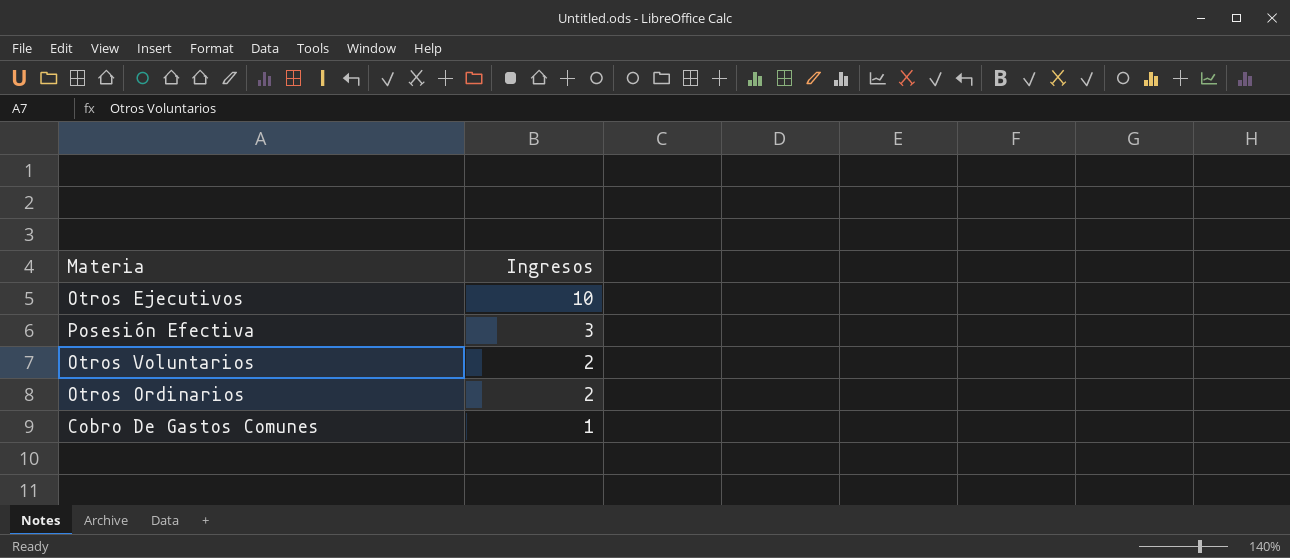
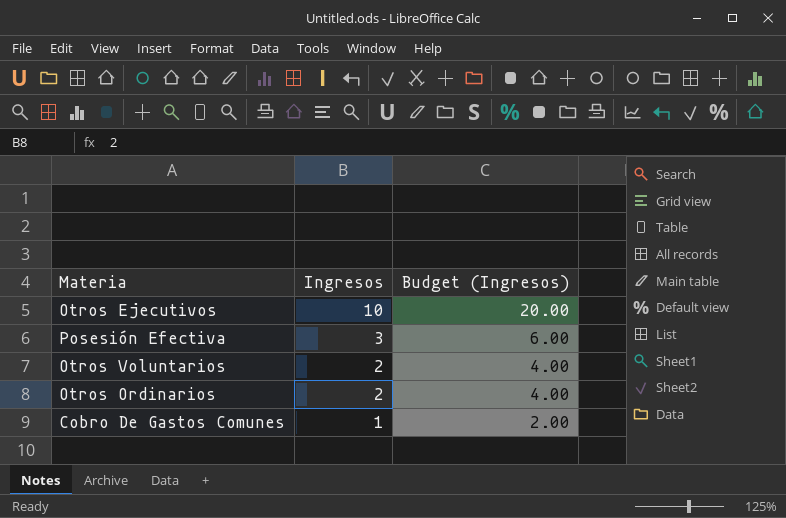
column Budget (Ingresos) | formula: none -> [Ingresos] * 2

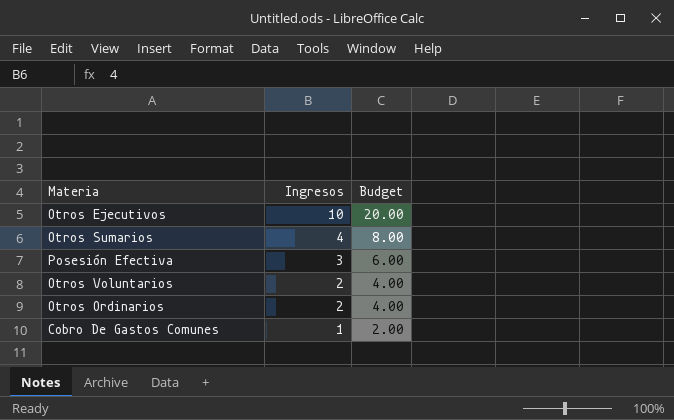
column name: Budget (Ingresos) -> Budget
row Otros Sumarios: none -> 4 | 8.00

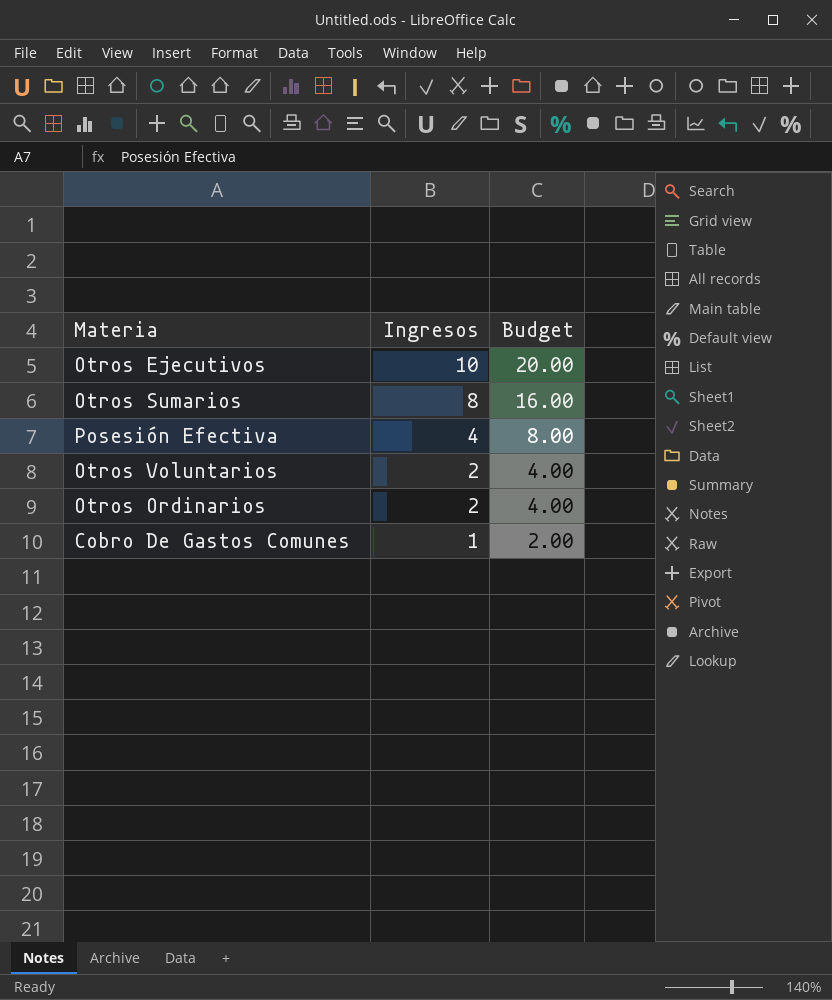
Otros Sumarios | Ingresos: 4 -> 8
Otros Sumarios | Budget: 8.00 -> 16.00
Posesión Efectiva | Ingresos: 3 -> 4
Posesión Efectiva | Budget: 6.00 -> 8.00

